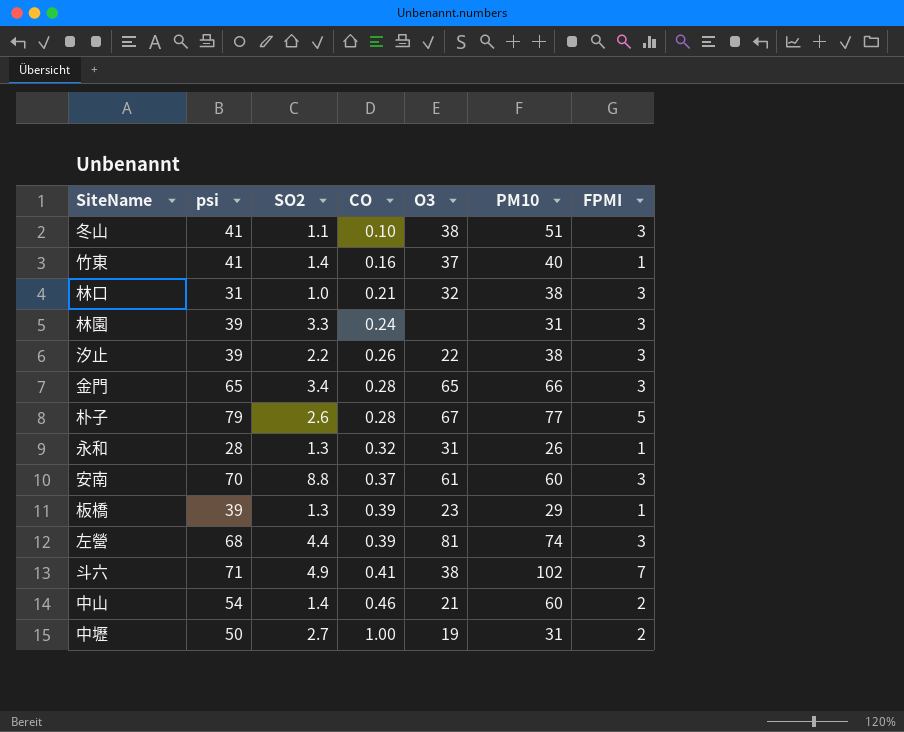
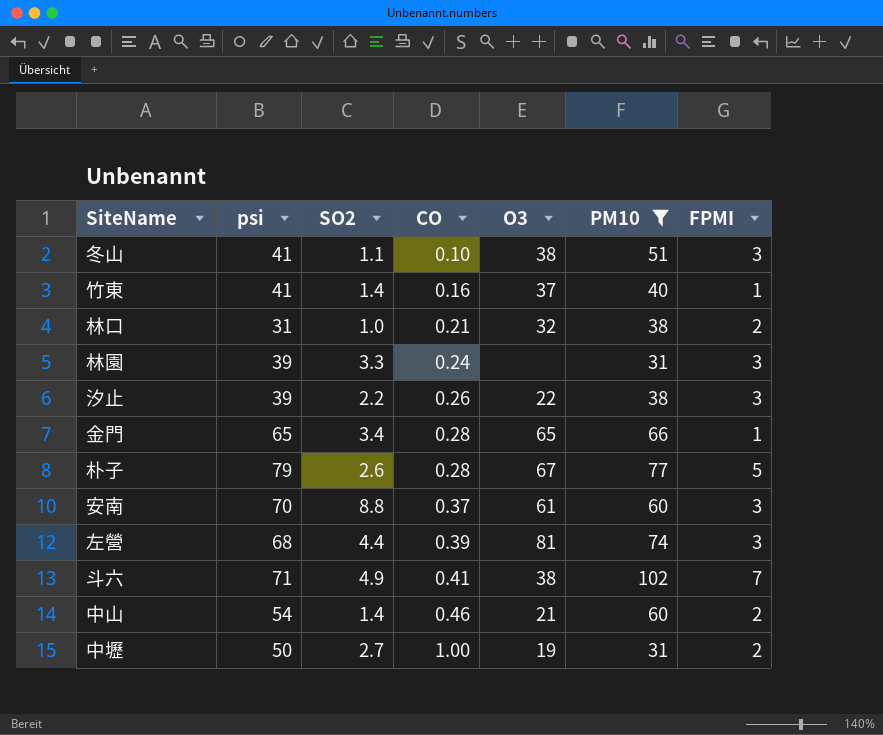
filter: none -> PM10 >= 31
林口 | FPMI: 3 -> 2
金門 | FPMI: 3 -> 1

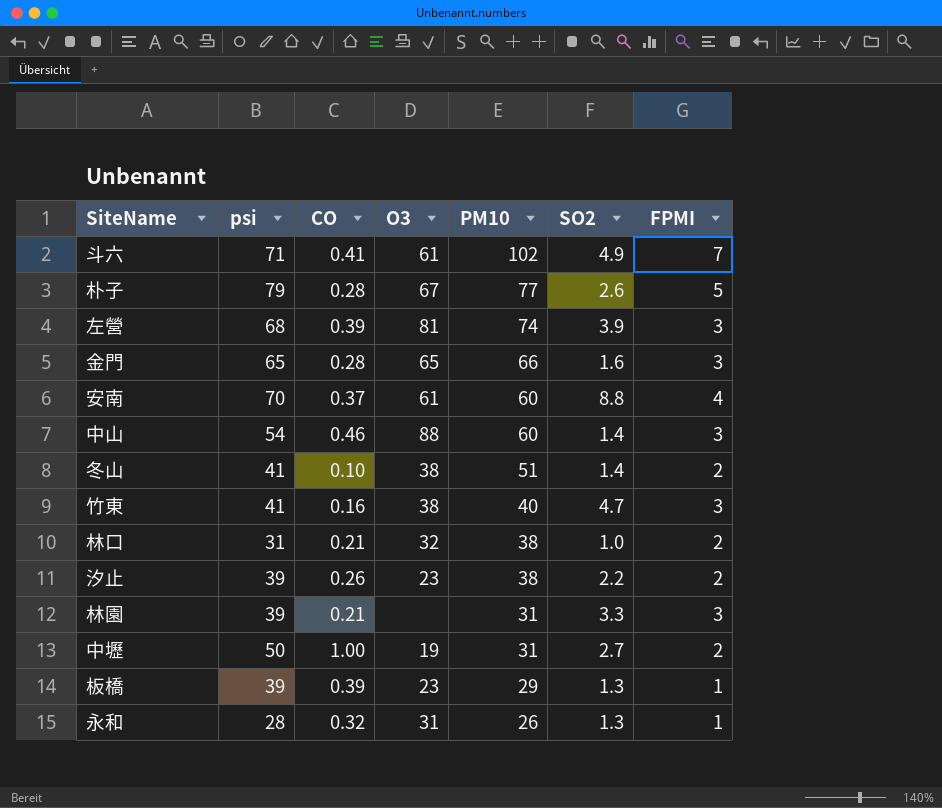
filter: PM10 >= 31 -> none
row order: CO ascending -> PM10 descending
column SO2 | position: 3 -> 6
斗六 | O3: 38 -> 61
左營 | SO2: 4.4 -> 3.9
金門 | SO2: 3.4 -> 1.6
金門 | FPMI: 1 -> 3
安南 | FPMI: 3 -> 4
中山 | O3: 21 -> 88
中山 | FPMI: 2 -> 3
冬山 | SO2: 1.1 -> 1.4
冬山 | FPMI: 3 -> 2
竹東 | O3: 37 -> 38
竹東 | SO2: 1.4 -> 4.7
竹東 | FPMI: 1 -> 3
汐止 | O3: 22 -> 23
汐止 | FPMI: 3 -> 2
林園 | CO: 0.24 -> 0.21

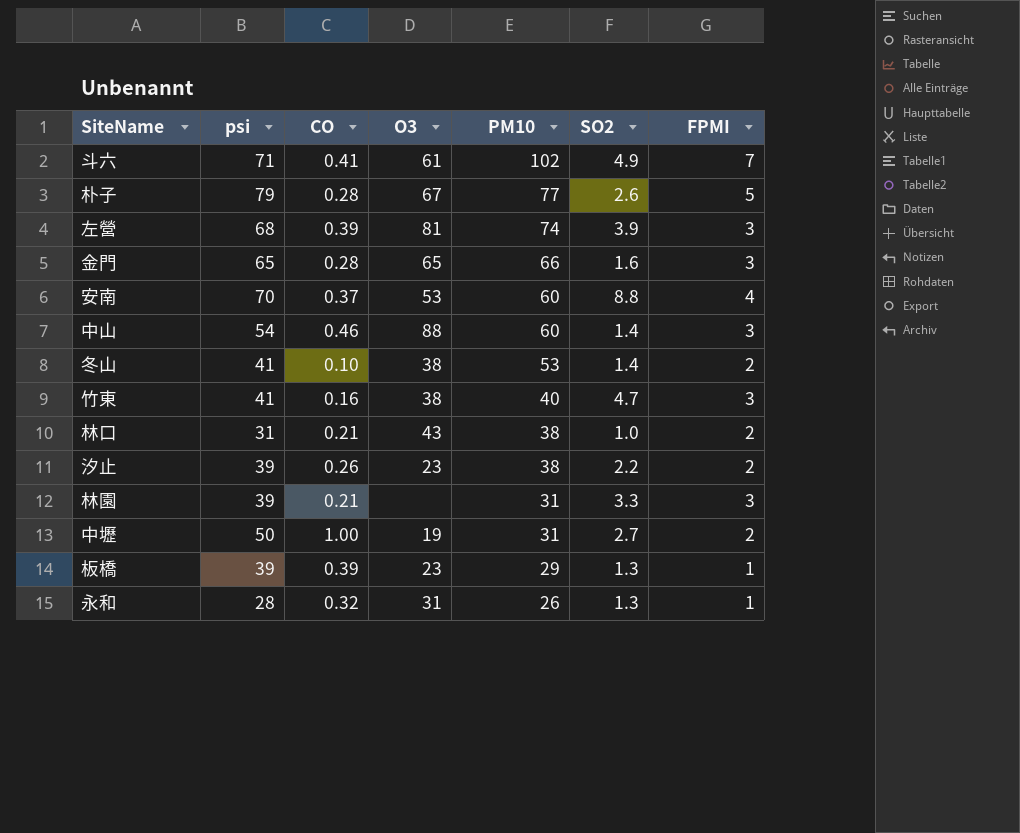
安南 | O3: 61 -> 53
冬山 | PM10: 51 -> 53
林口 | O3: 32 -> 43

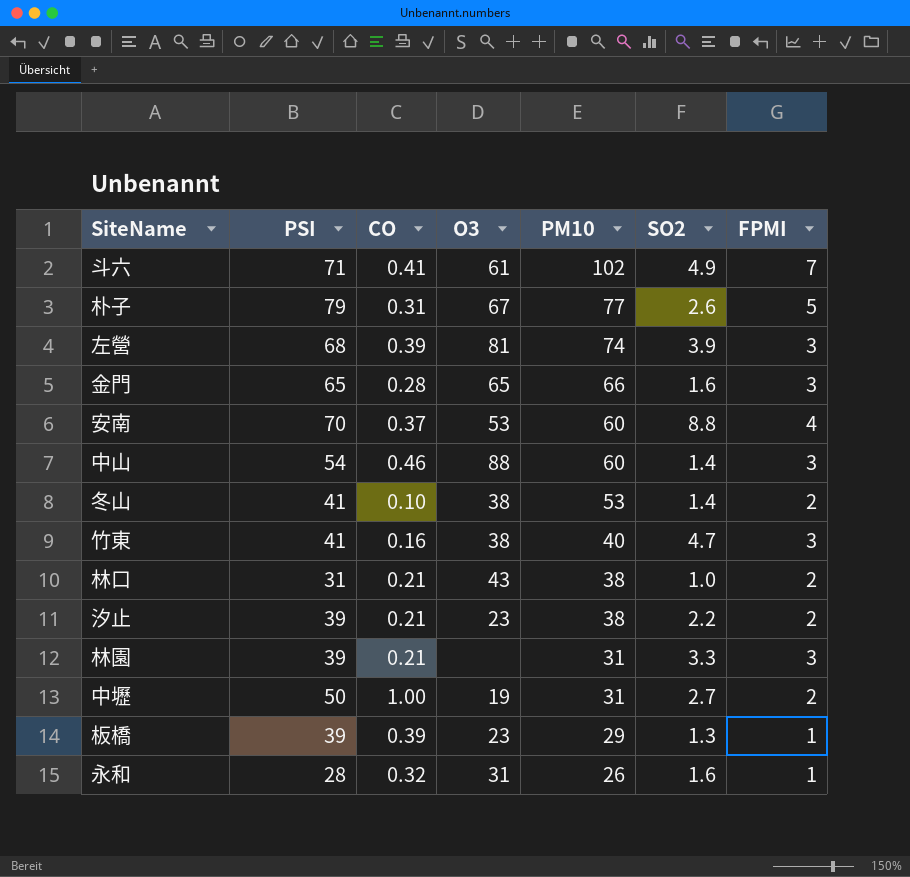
column name: psi -> PSI
朴子 | CO: 0.28 -> 0.31
汐止 | CO: 0.26 -> 0.21
永和 | SO2: 1.3 -> 1.6

